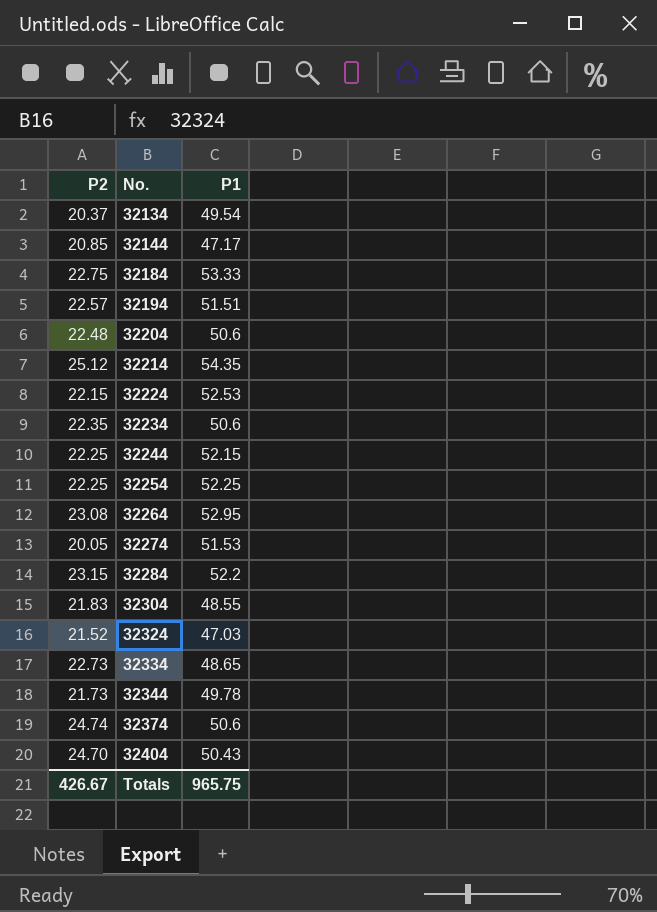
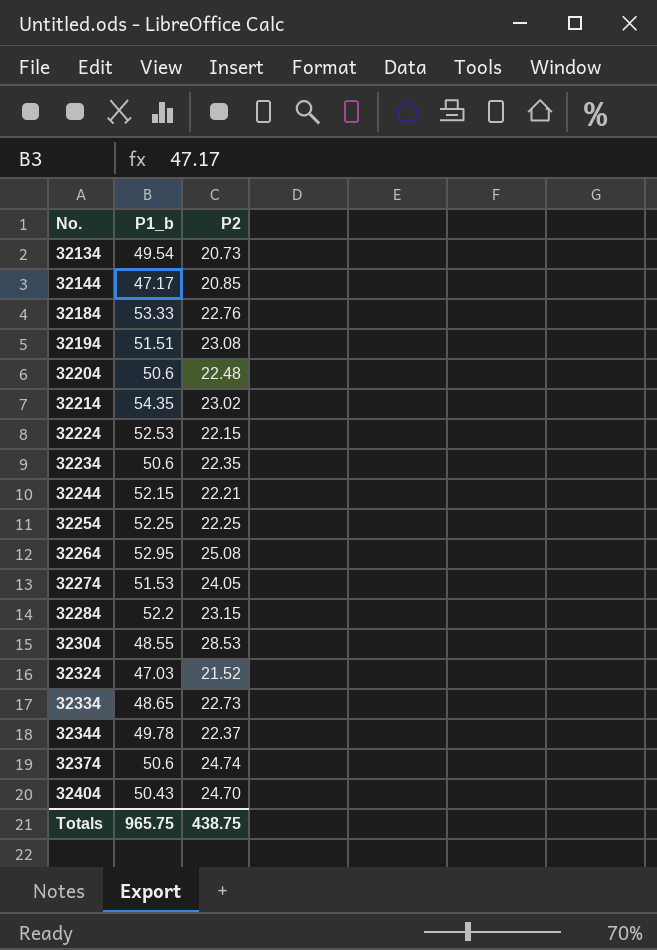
column name: P1 -> P1_b
column P2 | position: 1 -> 3
32134 | P2: 20.37 -> 20.73
32184 | P2: 22.75 -> 22.76
32194 | P2: 22.57 -> 23.08
32214 | P2: 25.12 -> 23.02
32244 | P2: 22.25 -> 22.21
32264 | P2: 23.08 -> 25.08
32274 | P2: 20.05 -> 24.05
32304 | P2: 21.83 -> 28.53
32344 | P2: 21.73 -> 22.37
Totals | P2: 426.67 -> 438.75

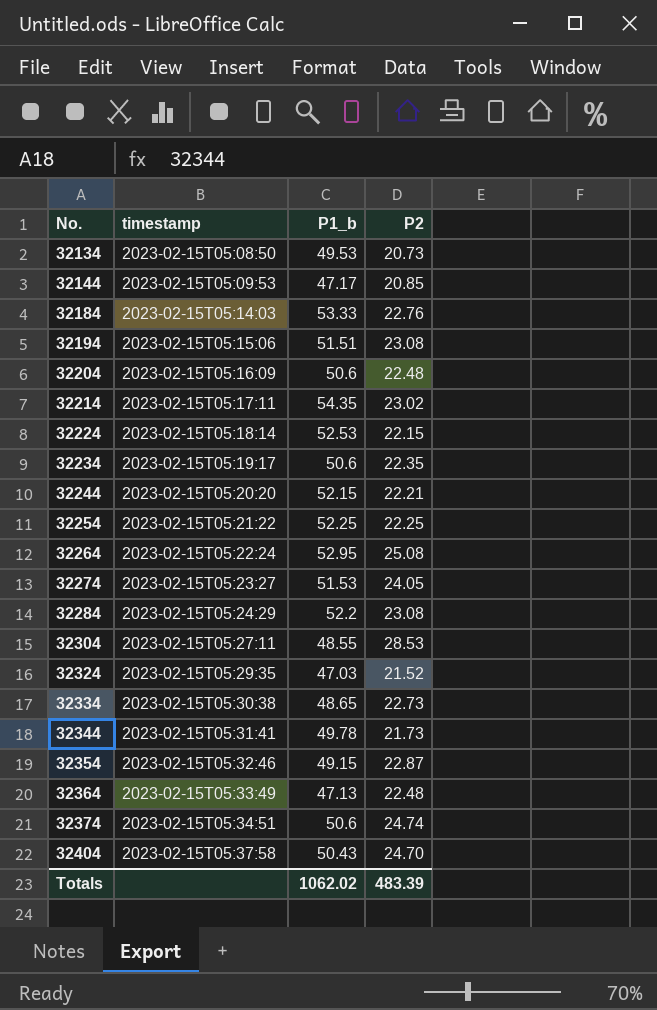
column timestamp | position: none -> 2
32134 | P1_b: 49.54 -> 49.53
32284 | P2: 23.15 -> 23.08
32344 | P2: 22.37 -> 21.73
row 32354: none -> 2023-02-15T05:32:46 | 49.15 | 22.87
row 32364: none -> 2023-02-15T05:33:49 | 47.13 | 22.48
Totals | P1_b: 965.75 -> 1062.02
Totals | P2: 438.75 -> 483.39

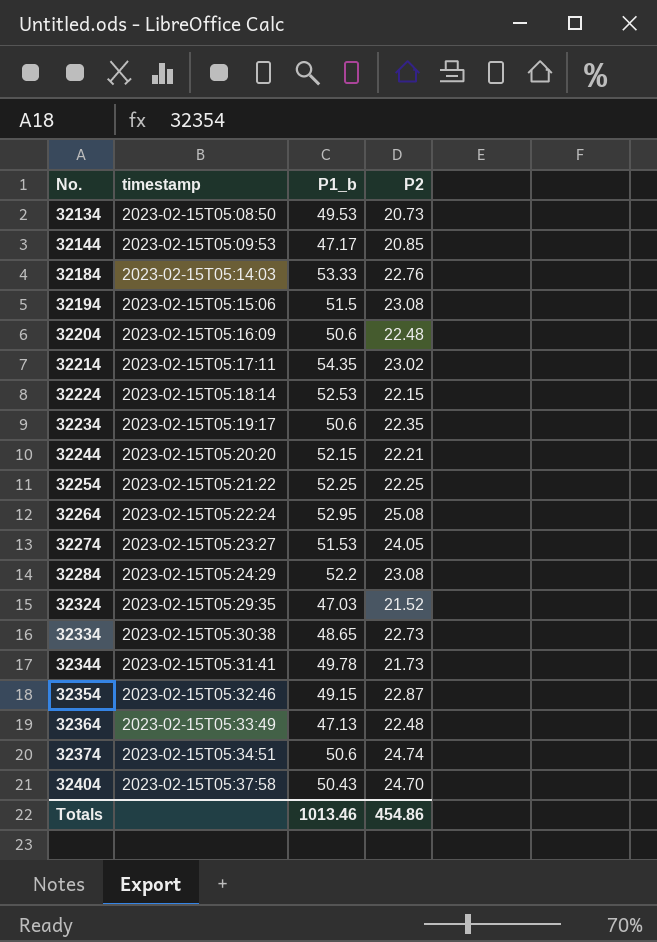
row 32304: 2023-02-15T05:27:11 | 48.55 | 28.53 -> none
32194 | P1_b: 51.51 -> 51.5
Totals | P1_b: 1062.02 -> 1013.46
Totals | P2: 483.39 -> 454.86

